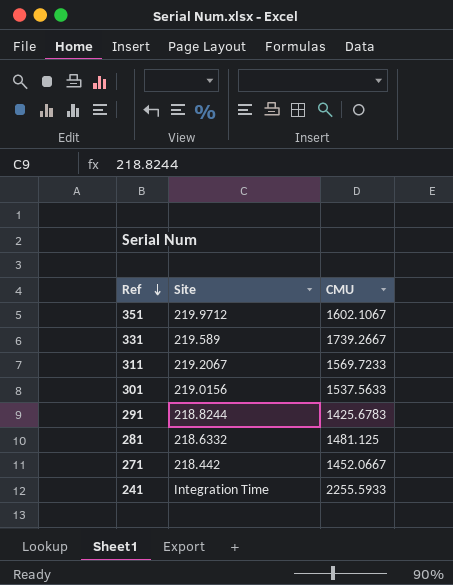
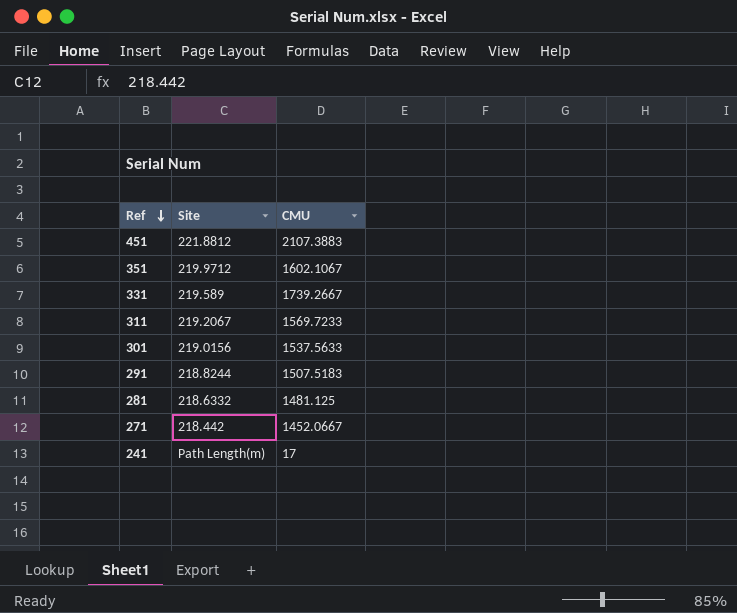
row 451: none -> 221.8812 | 2107.3883
291 | CMU: 1425.6783 -> 1507.5183
241 | Site: Integration Time -> Path Length(m)
241 | CMU: 2255.5933 -> 17

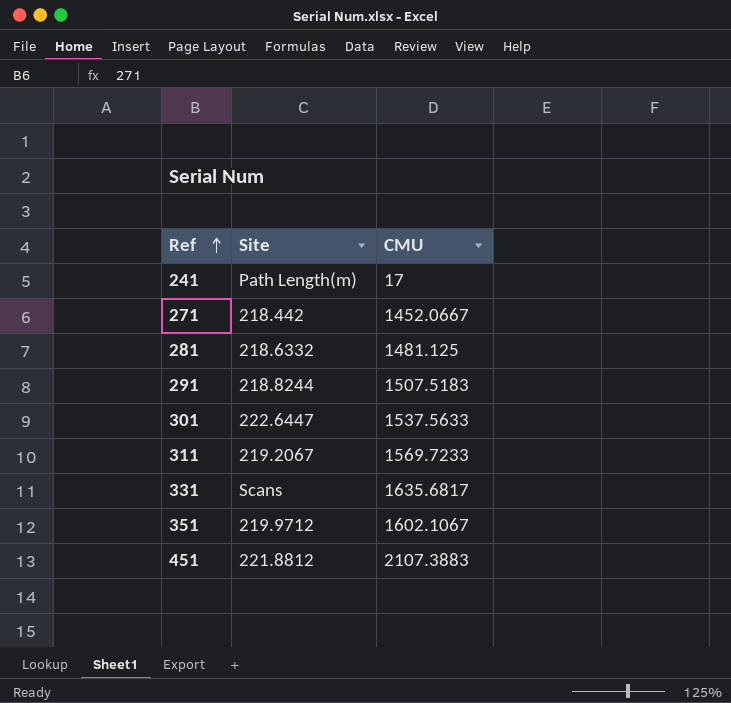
row order: Ref descending -> Ref ascending
301 | Site: 219.0156 -> 222.6447
331 | Site: 219.589 -> Scans
331 | CMU: 1739.2667 -> 1635.6817

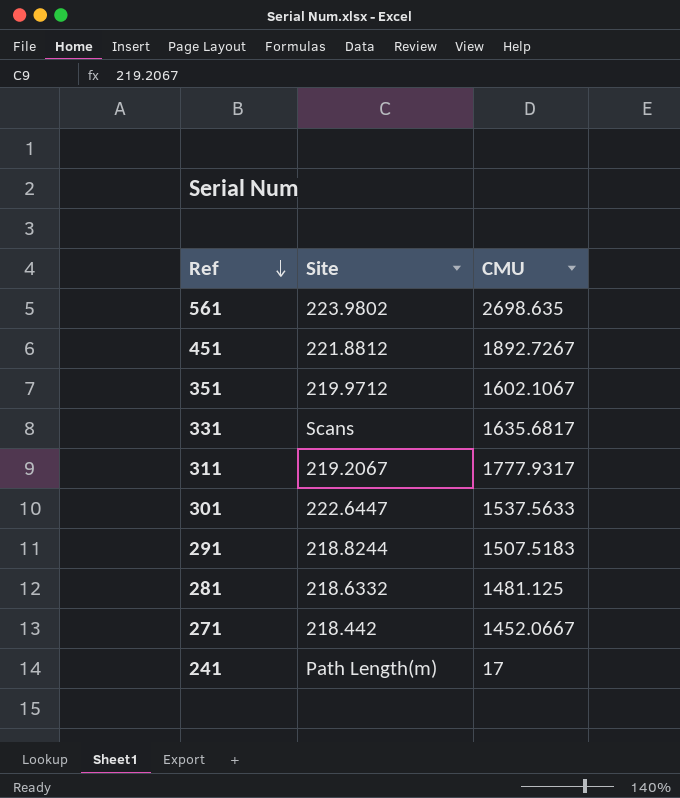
row order: Ref ascending -> Ref descending
row 561: none -> 223.9802 | 2698.635
451 | CMU: 2107.3883 -> 1892.7267
311 | CMU: 1569.7233 -> 1777.9317

